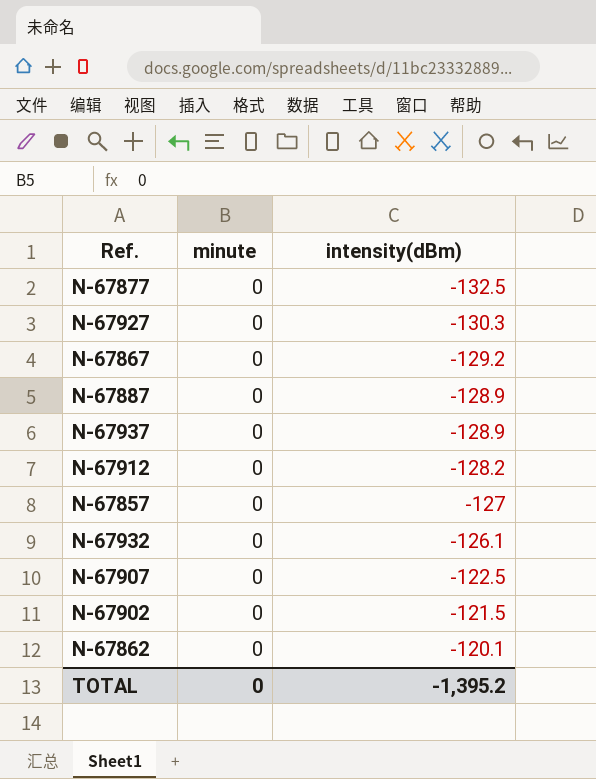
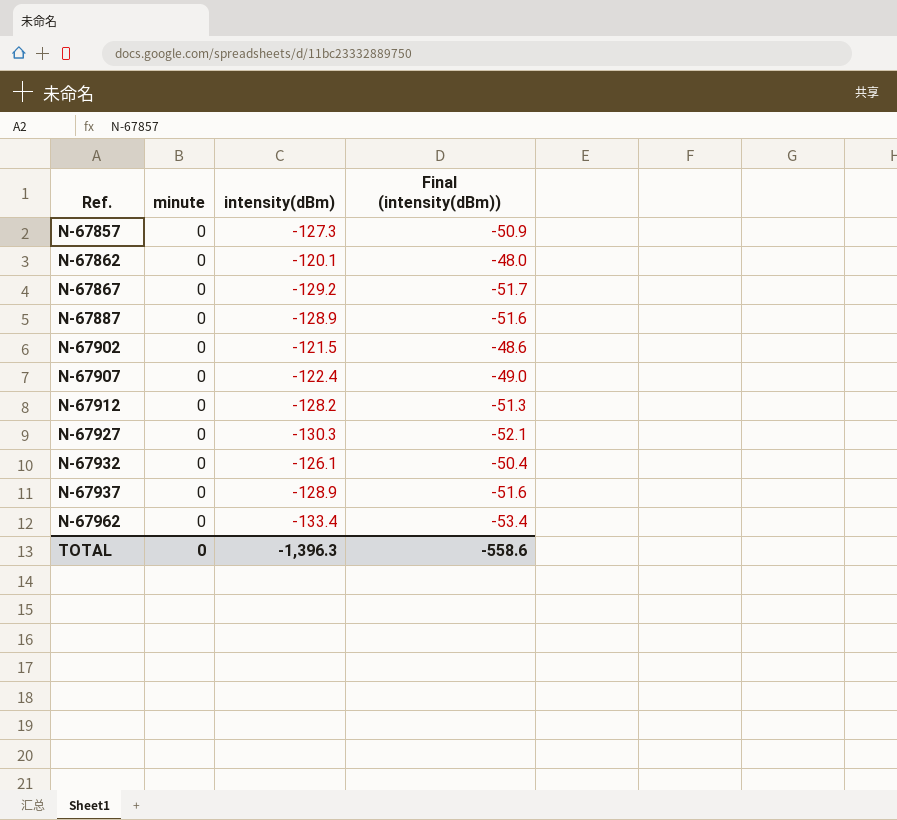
row order: intensity(dBm) ascending -> Ref. ascending
column Final (intensity(dBm)) | formula: none -> [intensity(dBm)] * 0.4
row N-67877: 0 | -132.5 -> none
N-67857 | intensity(dBm): -127 -> -127.3
N-67907 | intensity(dBm): -122.5 -> -122.4
row N-67962: none -> 0 | -133.4 | -53.4
TOTAL | intensity(dBm): -1,395.2 -> -1,396.3

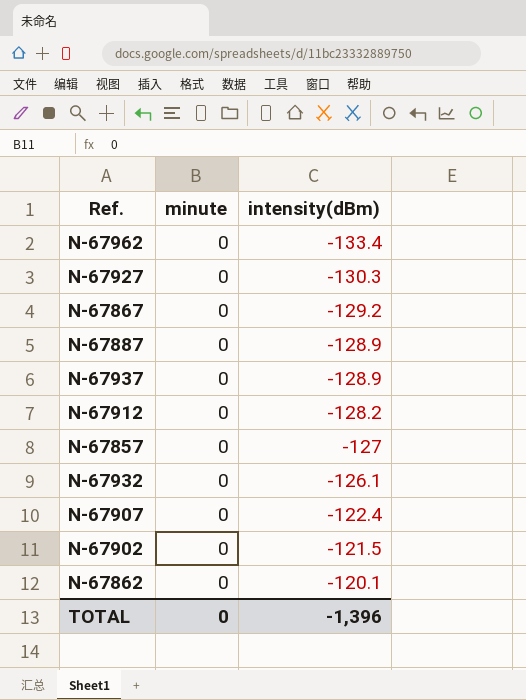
row order: Ref. ascending -> intensity(dBm) ascending
column Final (intensity(dBm)) | formula: [intensity(dBm)] * 0.4 -> none
N-67857 | intensity(dBm): -127.3 -> -127
TOTAL | intensity(dBm): -1,396.3 -> -1,396

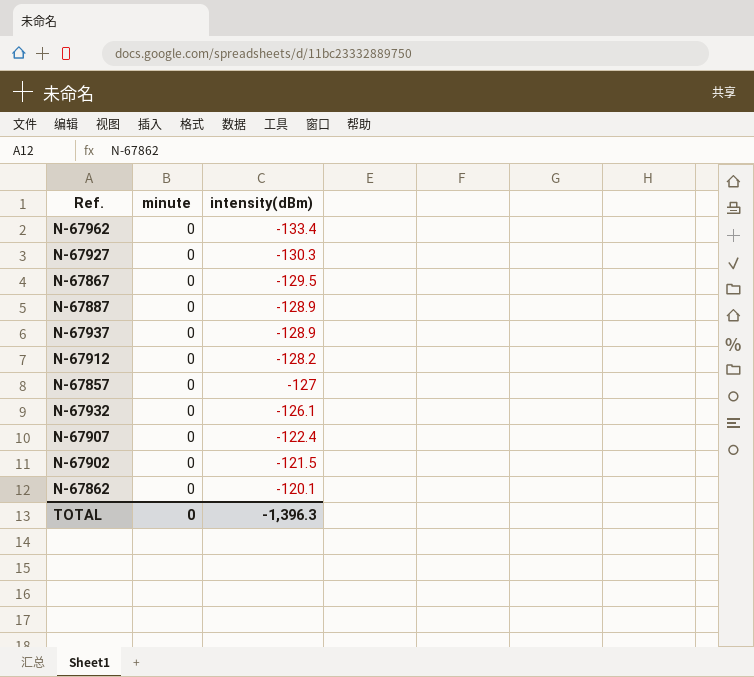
N-67867 | intensity(dBm): -129.2 -> -129.5
TOTAL | intensity(dBm): -1,396 -> -1,396.3

